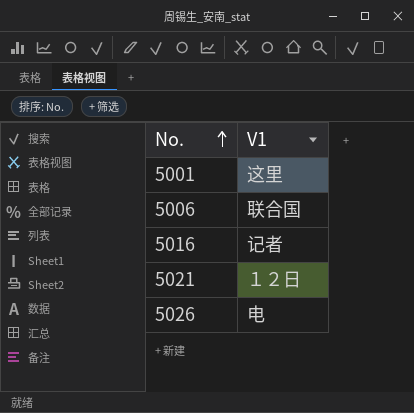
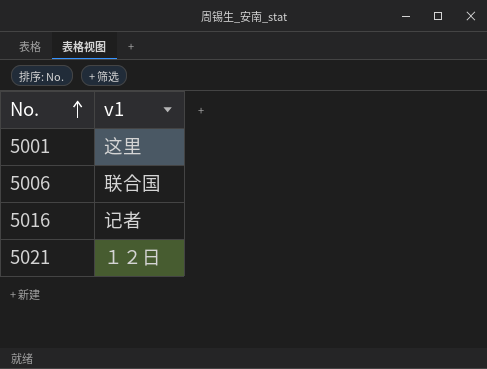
column name: V1 -> v1
row 5026: 电 -> none

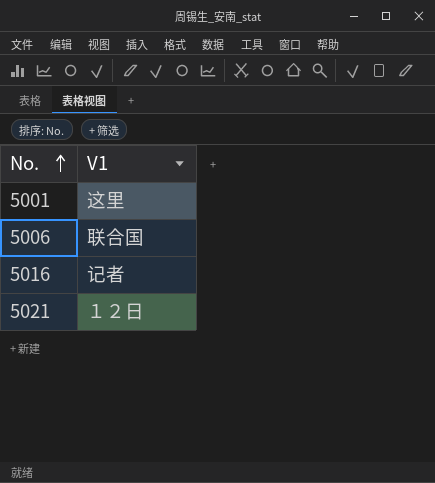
column name: v1 -> V1

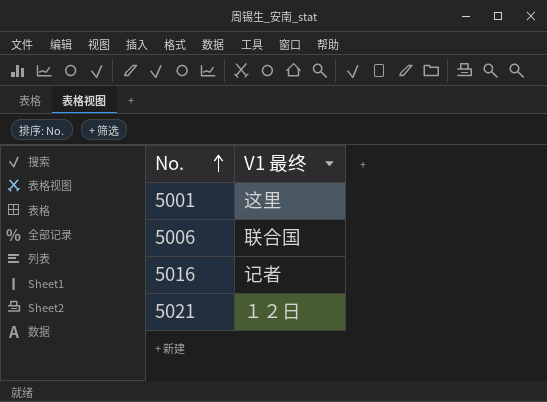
column name: V1 -> V1 最终

